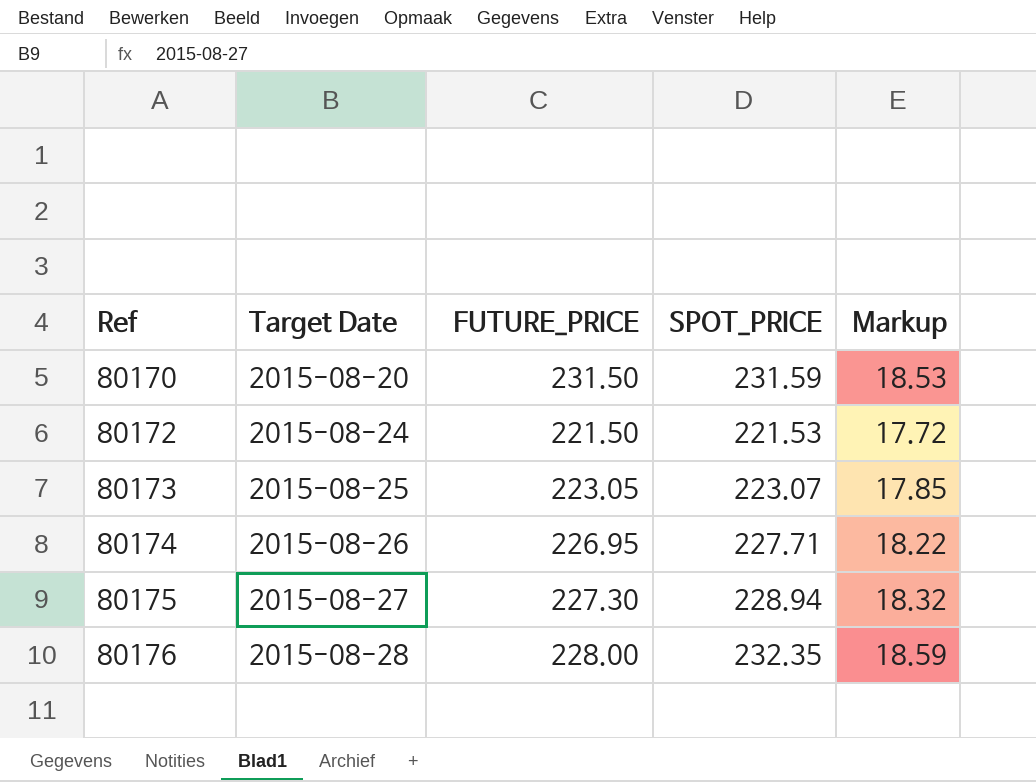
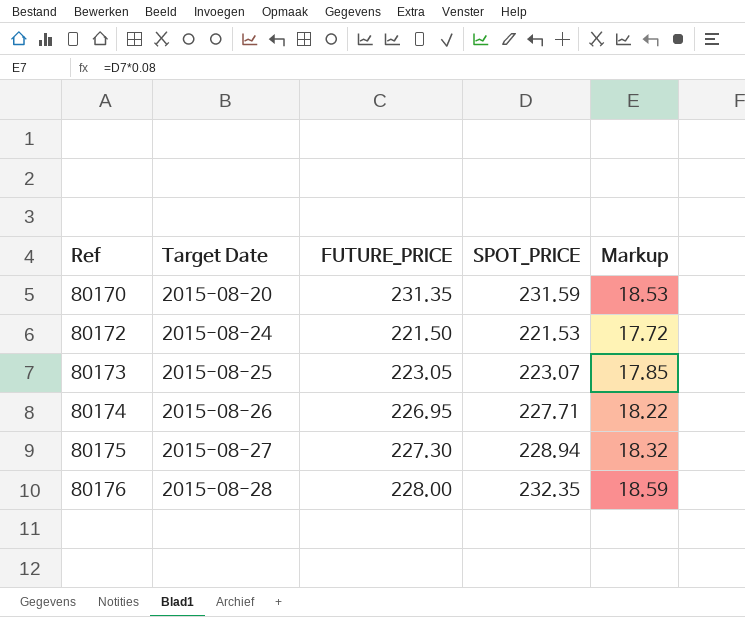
80170 | FUTURE_PRICE: 231.50 -> 231.35

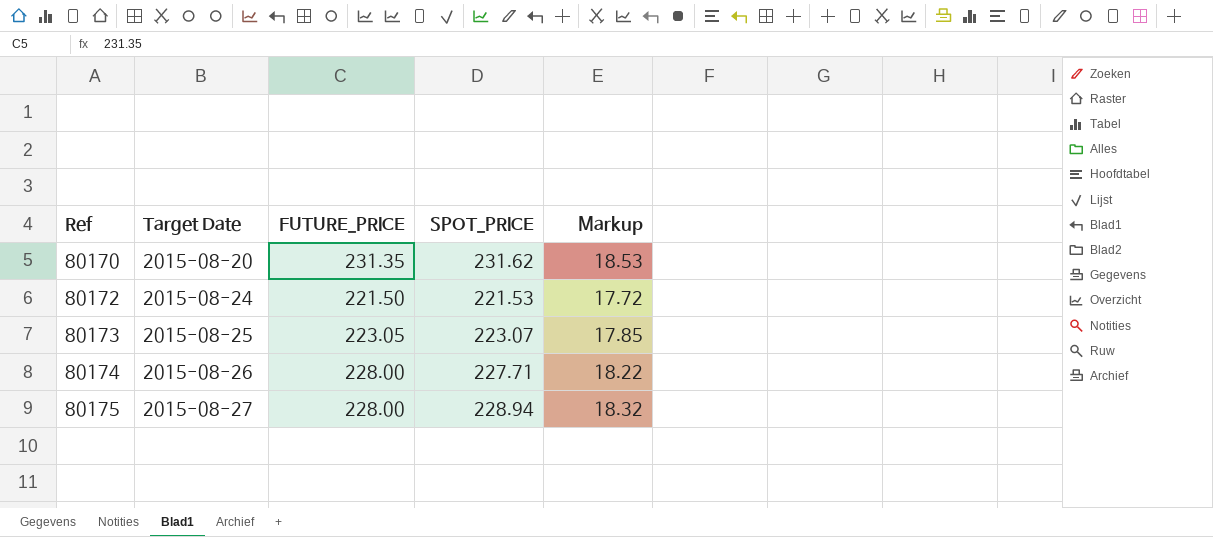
row 80176: 2015-08-28 | 228.00 | 232.35 | 18.59 -> none
80170 | SPOT_PRICE: 231.59 -> 231.62
80174 | FUTURE_PRICE: 226.95 -> 228.00
80175 | FUTURE_PRICE: 227.30 -> 228.00

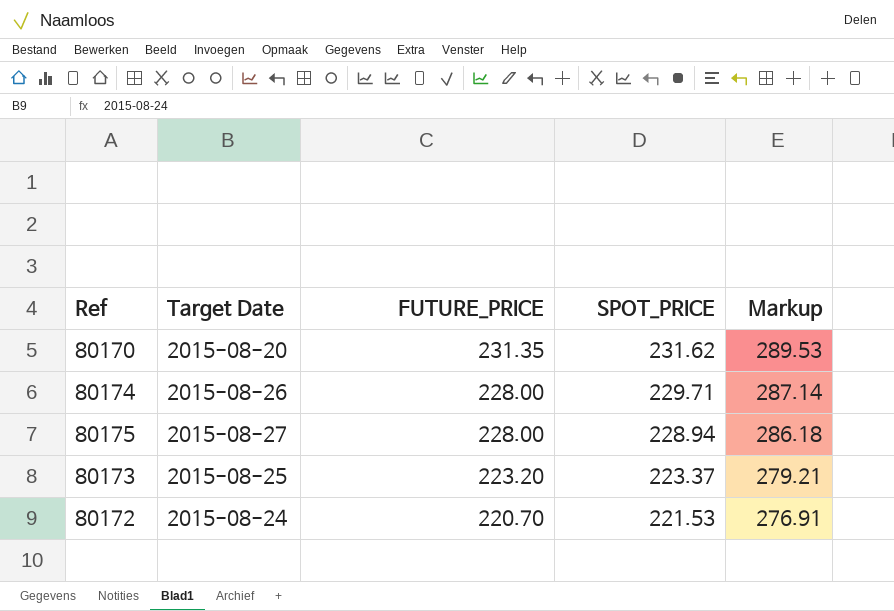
row order: Ref ascending -> FUTURE_PRICE descending
column Markup | formula: [SPOT_PRICE] * 0.08 -> [SPOT_PRICE] * 1.25
80174 | SPOT_PRICE: 227.71 -> 229.71
80173 | FUTURE_PRICE: 223.05 -> 223.20
80173 | SPOT_PRICE: 223.07 -> 223.37
80172 | FUTURE_PRICE: 221.50 -> 220.70

